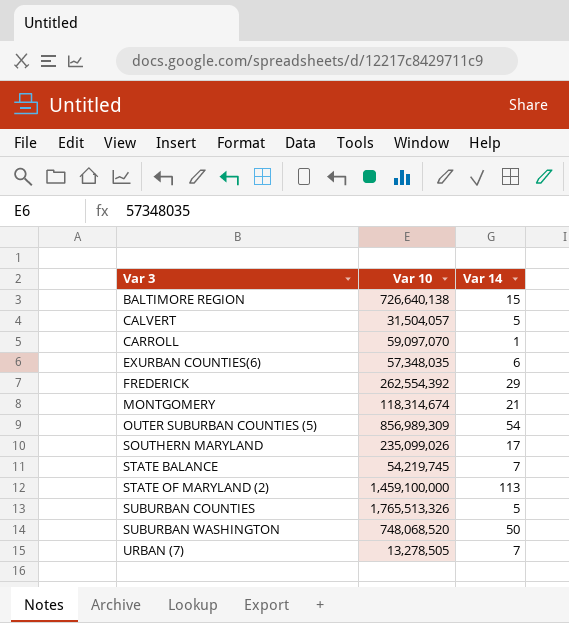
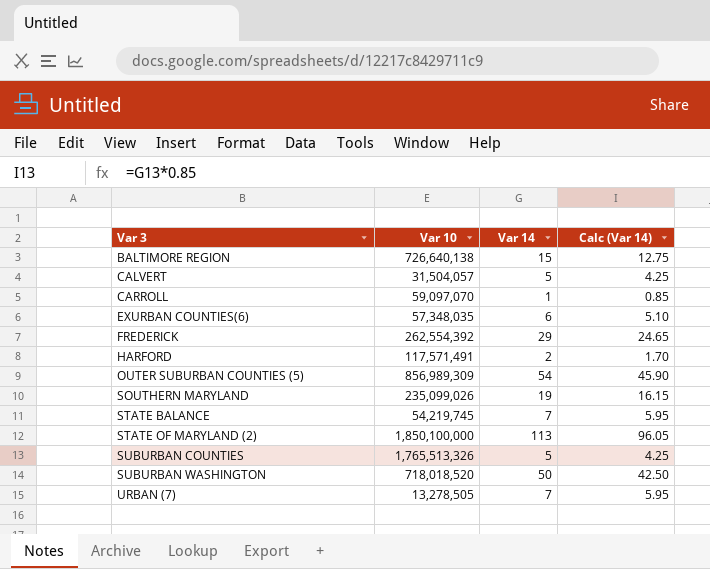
column Calc (Var 14) | formula: none -> [Var 14] * 0.85
row MONTGOMERY: 118,314,674 | 21 -> none
row HARFORD: none -> 117,571,491 | 2 | 1.70
SOUTHERN MARYLAND | Var 14: 17 -> 19
STATE OF MARYLAND (2) | Var 10: 1,459,100,000 -> 1,850,100,000
SUBURBAN WASHINGTON | Var 10: 748,068,520 -> 718,018,520

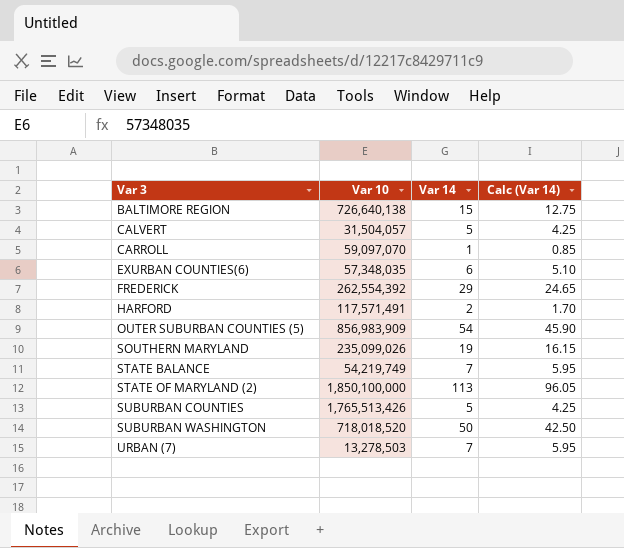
OUTER SUBURBAN COUNTIES (5) | Var 10: 856,989,309 -> 856,983,909
STATE BALANCE | Var 10: 54,219,745 -> 54,219,749
SUBURBAN COUNTIES | Var 10: 1,765,513,326 -> 1,765,513,426
URBAN (7) | Var 10: 13,278,505 -> 13,278,503

